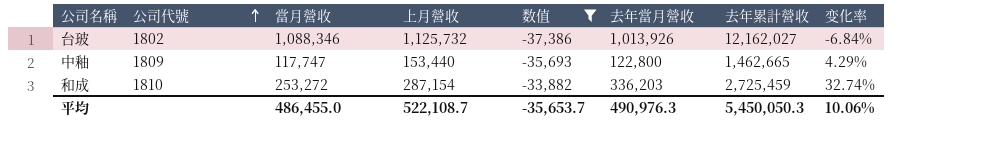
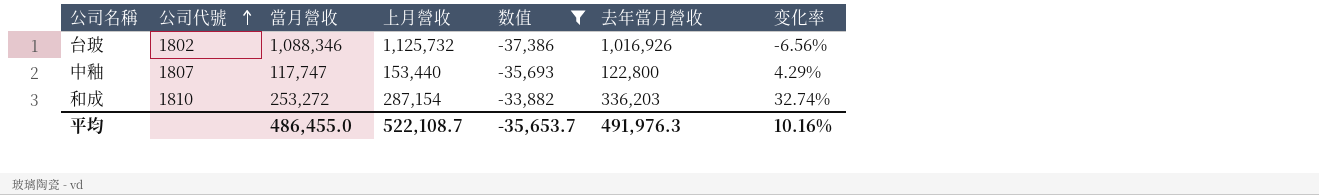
column 去年累計營收 | position: 7 -> none
台玻 | 去年當月營收: 1,013,926 -> 1,016,926
台玻 | 变化率: -6.84% -> -6.56%
中釉 | 公司代號: 1809 -> 1807
平均 | 去年當月營收: 490,976.3 -> 491,976.3
平均 | 变化率: 10.06% -> 10.16%

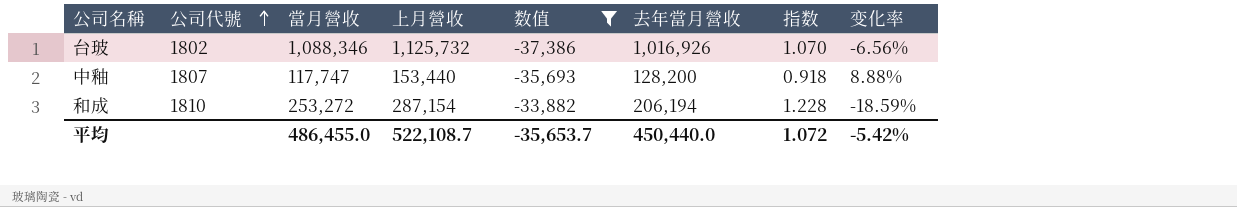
column 指数 | formula: none -> [當月營收] / [去年當月營收]
中釉 | 去年當月營收: 122,800 -> 128,200
中釉 | 变化率: 4.29% -> 8.88%
和成 | 去年當月營收: 336,203 -> 206,194
和成 | 变化率: 32.74% -> -18.59%
平均 | 去年當月營收: 491,976.3 -> 450,440.0
平均 | 变化率: 10.16% -> -5.42%

